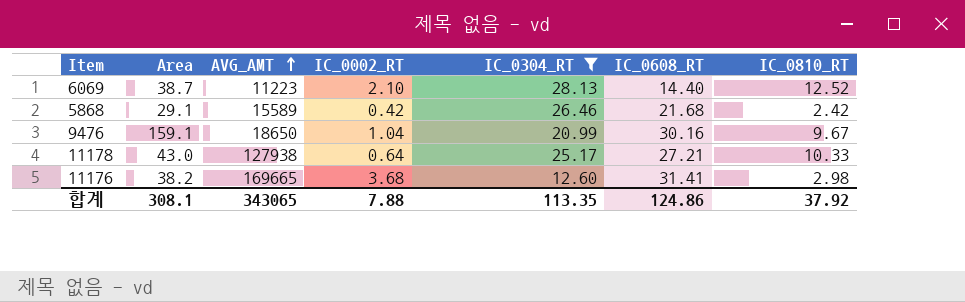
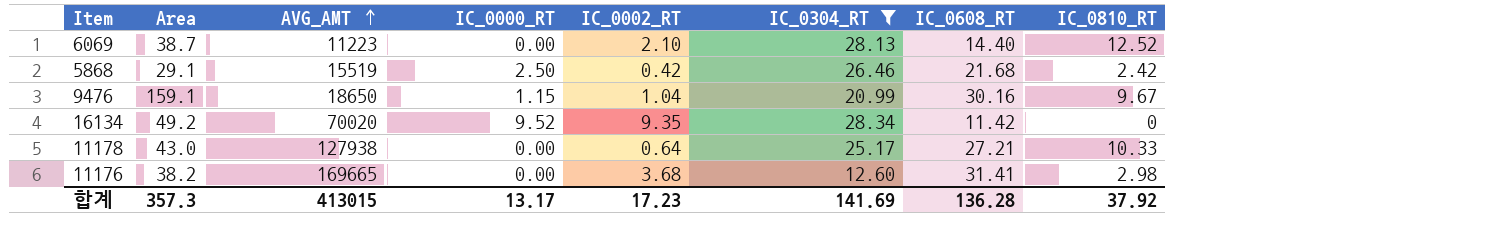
column IC_0000_RT | position: none -> 4
5868 | AVG_AMT: 15589 -> 15519
row 16134: none -> 49.2 | 70020 | 9.52 | 9.35 | 28.34 | 11.42 | 0
합계 | Area: 308.1 -> 357.3
합계 | AVG_AMT: 343065 -> 413015
합계 | IC_0002_RT: 7.88 -> 17.23
합계 | IC_0304_RT: 113.35 -> 141.69
합계 | IC_0608_RT: 124.86 -> 136.28

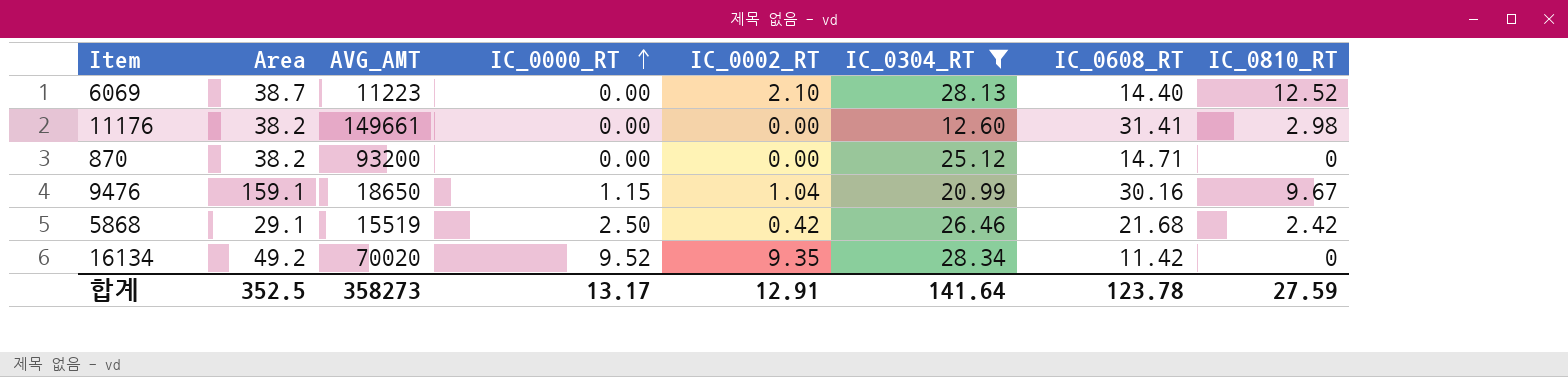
row order: AVG_AMT ascending -> IC_0000_RT ascending
row 11178: 43.0 | 127938 | 0.00 | 0.64 | 25.17 | 27.21 | 10.33 -> none
11176 | AVG_AMT: 169665 -> 149661
11176 | IC_0002_RT: 3.68 -> 0.00
row 870: none -> 38.2 | 93200 | 0.00 | 0.00 | 25.12 | 14.71 | 0
합계 | Area: 357.3 -> 352.5
합계 | AVG_AMT: 413015 -> 358273
합계 | IC_0002_RT: 17.23 -> 12.91
합계 | IC_0304_RT: 141.69 -> 141.64
합계 | IC_0608_RT: 136.28 -> 123.78
합계 | IC_0810_RT: 37.92 -> 27.59

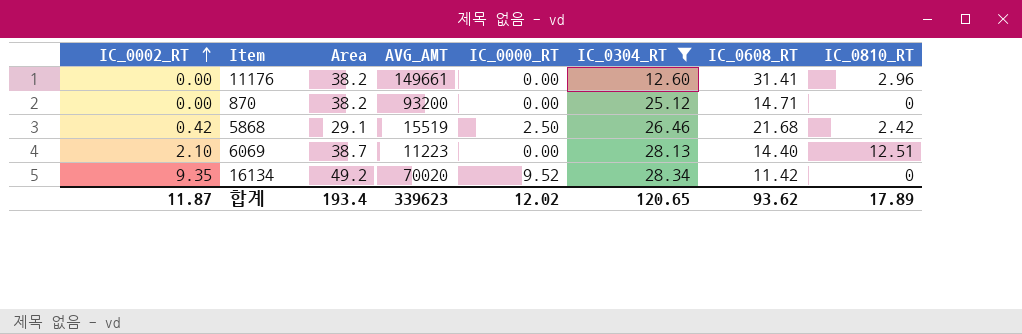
row order: IC_0000_RT ascending -> IC_0002_RT ascending
column IC_0002_RT | position: 5 -> 1
row 9476: 159.1 | 18650 | 1.15 | 1.04 | 20.99 | 30.16 | 9.67 -> none
11176 | IC_0810_RT: 2.98 -> 2.96
6069 | IC_0810_RT: 12.52 -> 12.51
합계 | IC_0002_RT: 12.91 -> 11.87
합계 | Area: 352.5 -> 193.4
합계 | AVG_AMT: 358273 -> 339623
합계 | IC_0000_RT: 13.17 -> 12.02
합계 | IC_0304_RT: 141.64 -> 120.65
합계 | IC_0608_RT: 123.78 -> 93.62
합계 | IC_0810_RT: 27.59 -> 17.89

